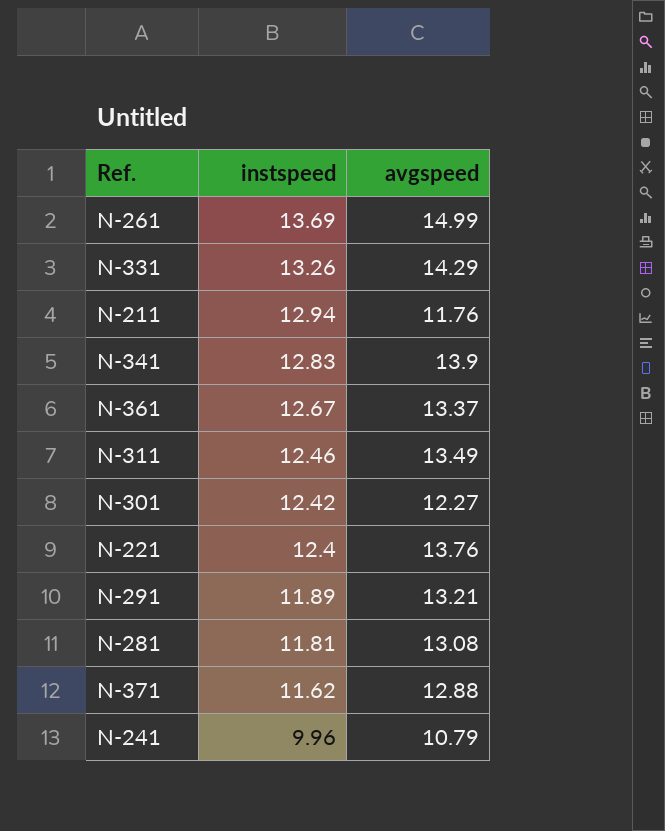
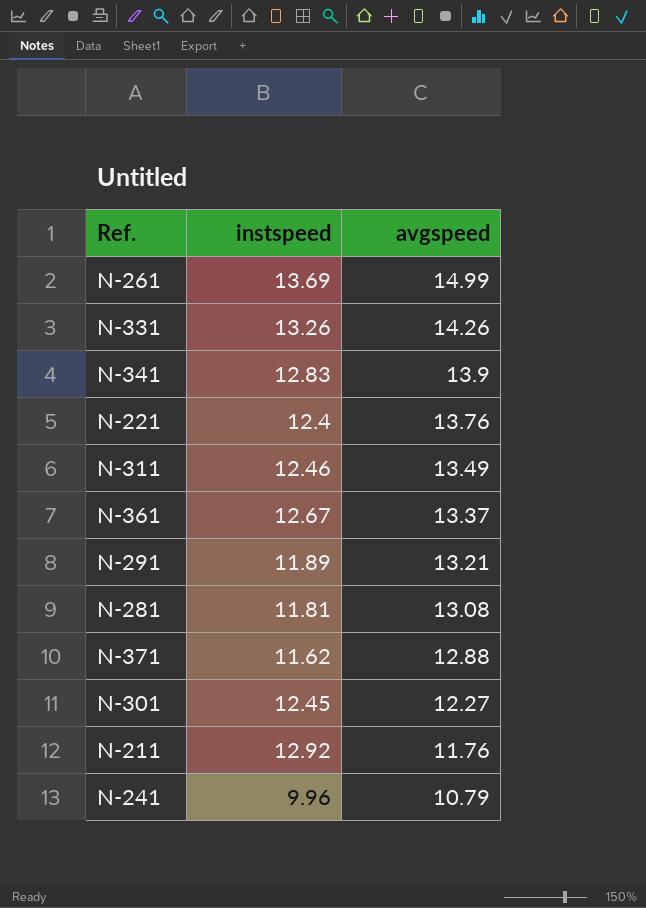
row order: instspeed descending -> avgspeed descending
N-331 | avgspeed: 14.29 -> 14.26
N-301 | instspeed: 12.42 -> 12.45
N-211 | instspeed: 12.94 -> 12.92

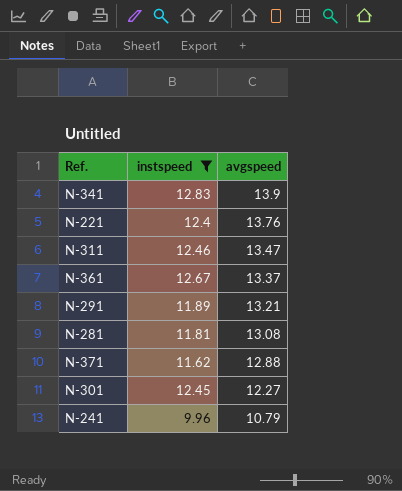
filter: none -> instspeed <= 12.83
N-311 | avgspeed: 13.49 -> 13.47

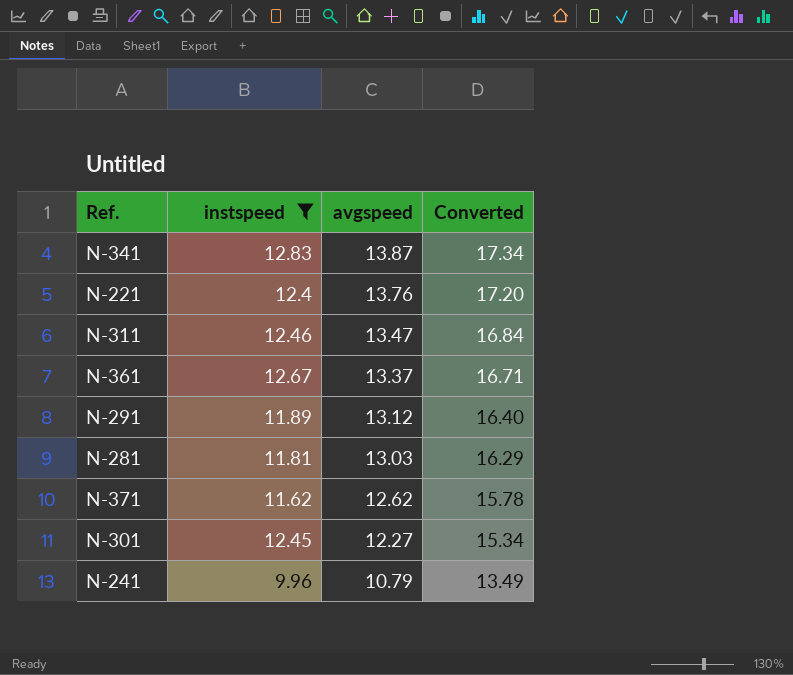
column Converted | formula: none -> [avgspeed] * 1.25
N-341 | avgspeed: 13.9 -> 13.87
N-291 | avgspeed: 13.21 -> 13.12
N-281 | avgspeed: 13.08 -> 13.03
N-371 | avgspeed: 12.88 -> 12.62

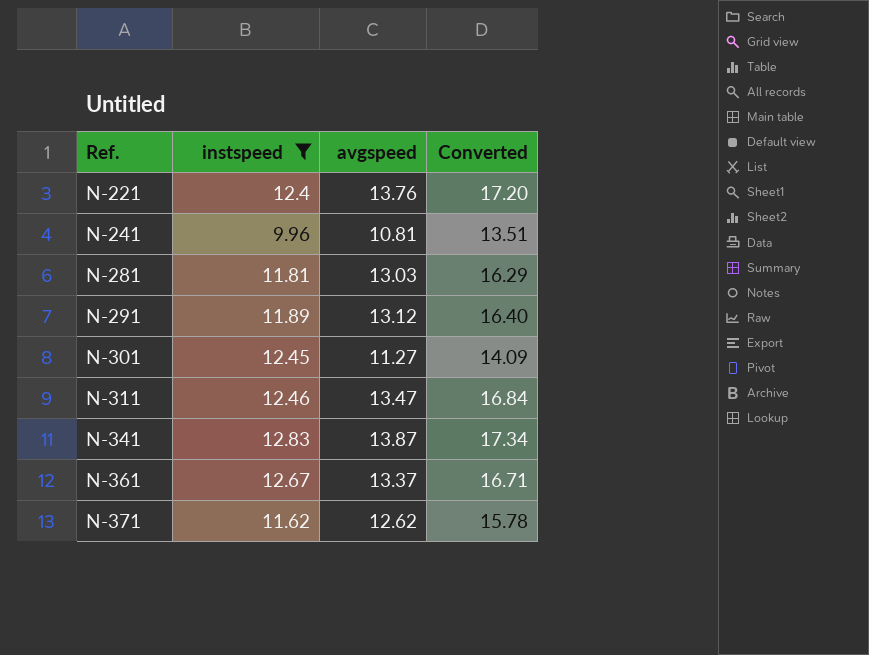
row order: avgspeed descending -> Ref. ascending
N-241 | avgspeed: 10.79 -> 10.81
N-241 | Converted: 13.49 -> 13.51
N-301 | avgspeed: 12.27 -> 11.27
N-301 | Converted: 15.34 -> 14.09

